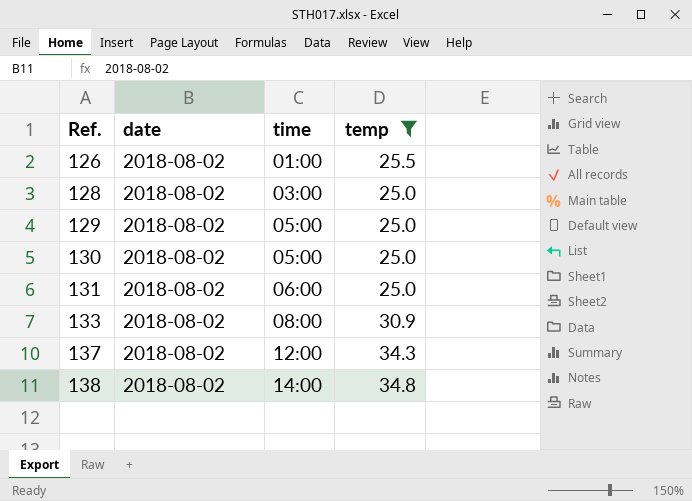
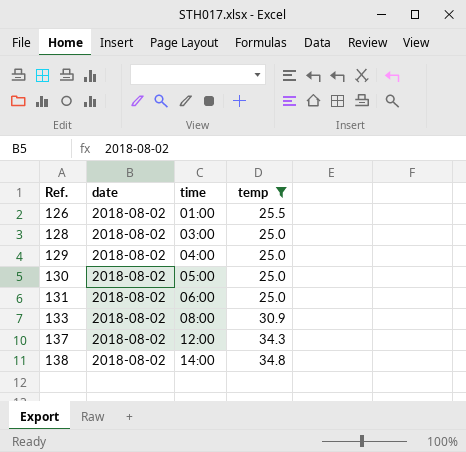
129 | time: 05:00 -> 04:00

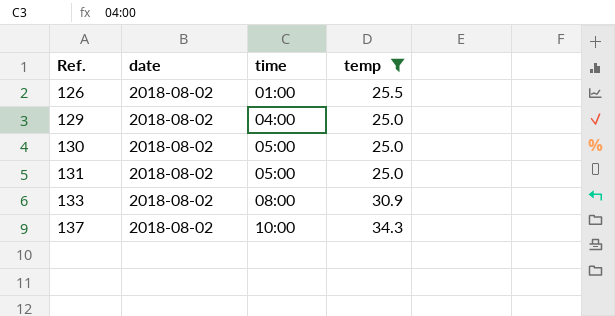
row 128: 2018-08-02 | 03:00 | 25.0 -> none
row 138: 2018-08-02 | 14:00 | 34.8 -> none
131 | time: 06:00 -> 05:00
137 | time: 12:00 -> 10:00

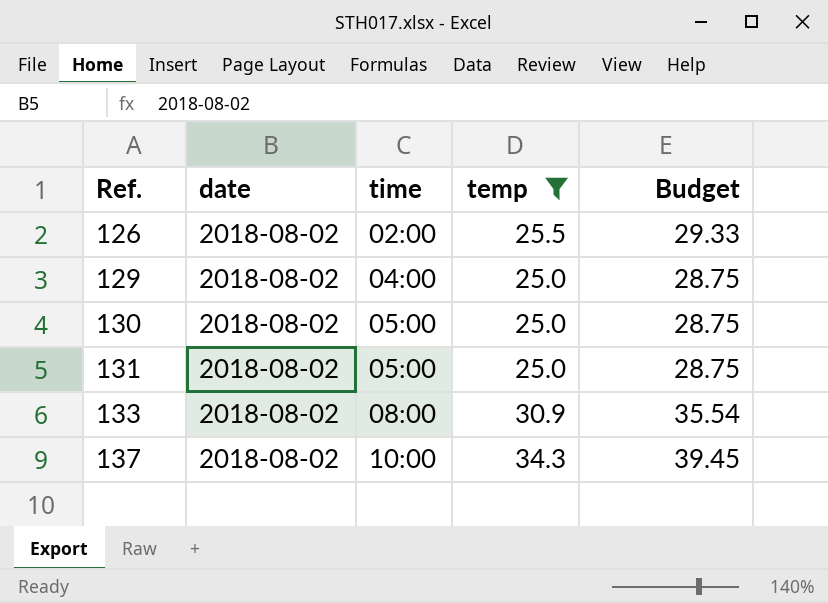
column Budget | formula: none -> [temp] * 1.15
126 | time: 01:00 -> 02:00

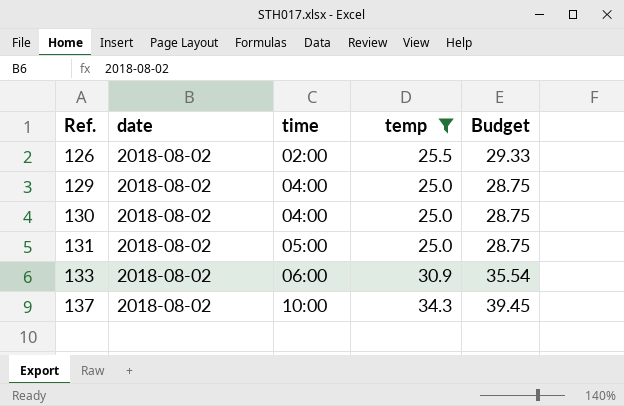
130 | time: 05:00 -> 04:00
133 | time: 08:00 -> 06:00

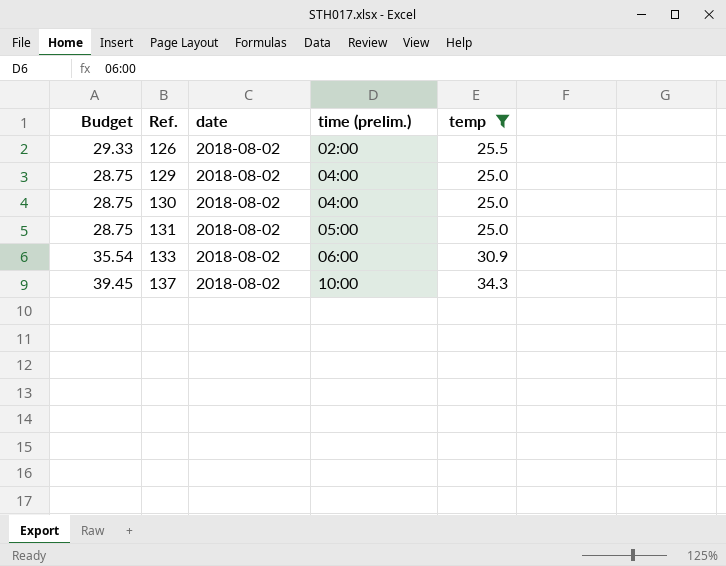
column Budget | position: 5 -> 1
column name: time -> time (prelim.)

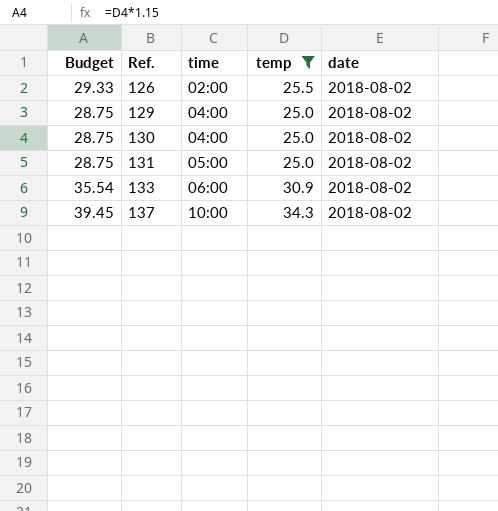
column name: time (prelim.) -> time
column date | position: 3 -> 5

